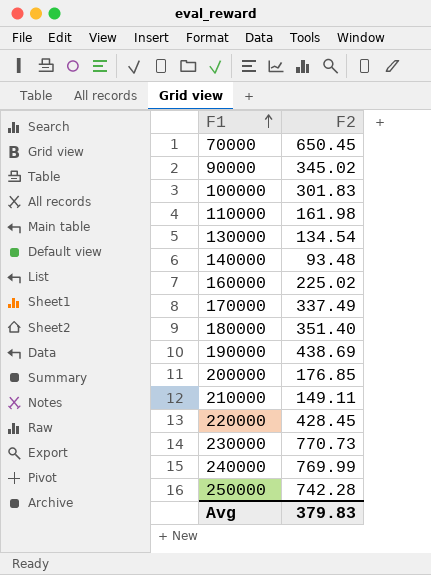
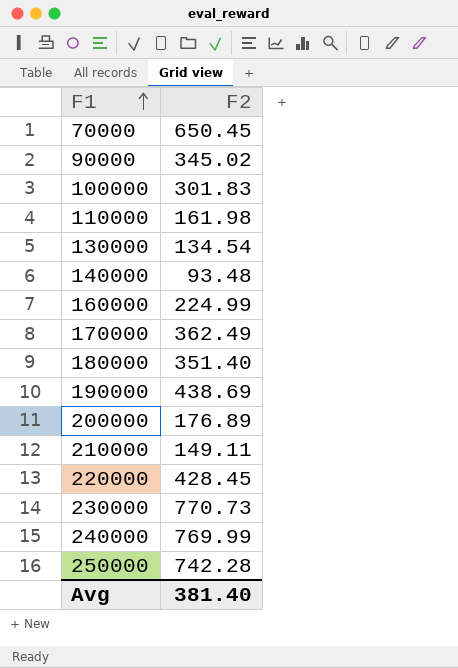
160000 | F2: 225.02 -> 224.99
170000 | F2: 337.49 -> 362.49
200000 | F2: 176.85 -> 176.89
Avg | F2: 379.83 -> 381.40

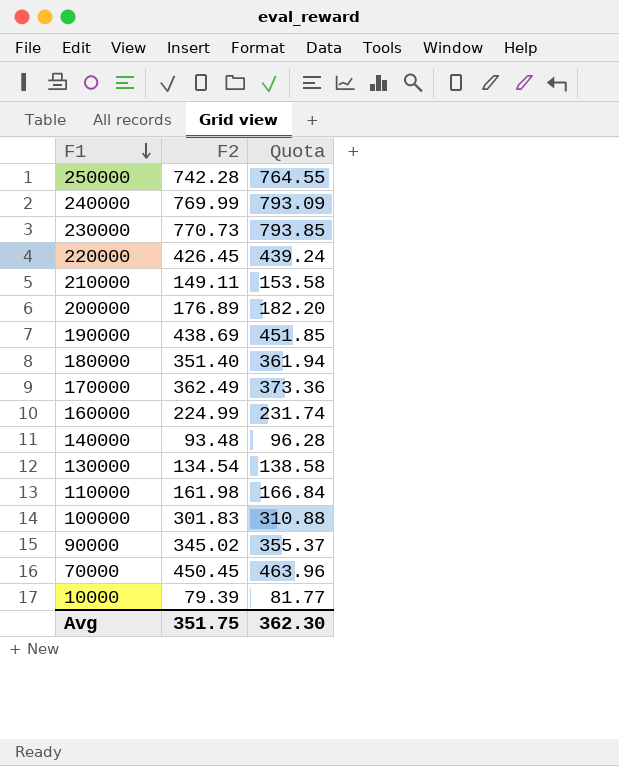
row order: F1 ascending -> F1 descending
column Quota | formula: none -> [F2] * 1.03
220000 | F2: 428.45 -> 426.45
70000 | F2: 650.45 -> 450.45
row 10000: none -> 79.39 | 81.77
Avg | F2: 381.40 -> 351.75

